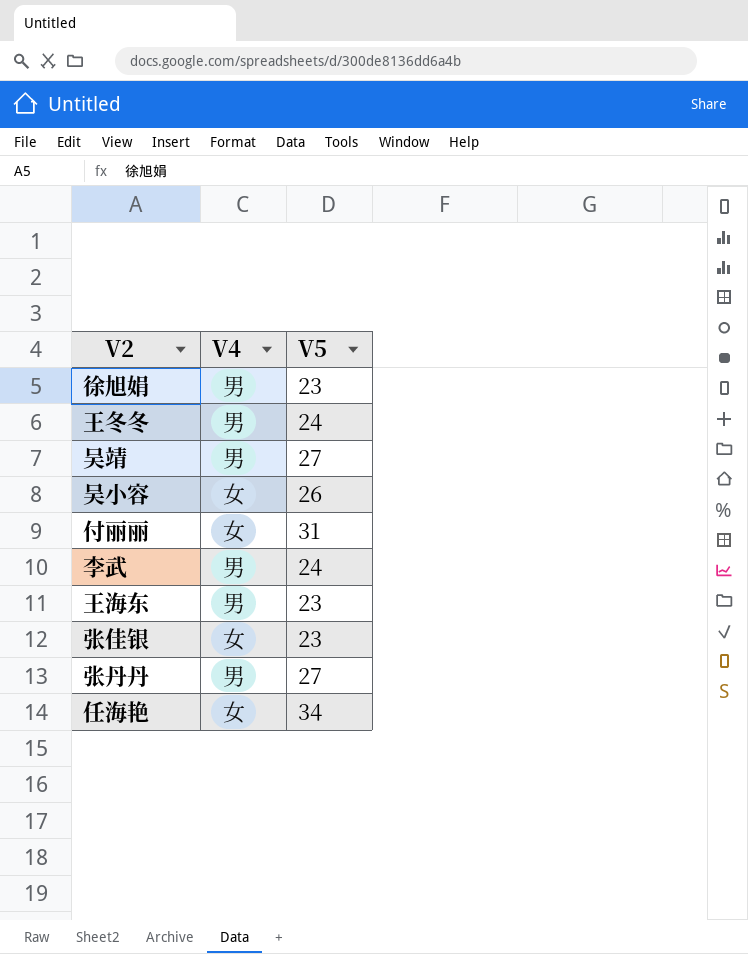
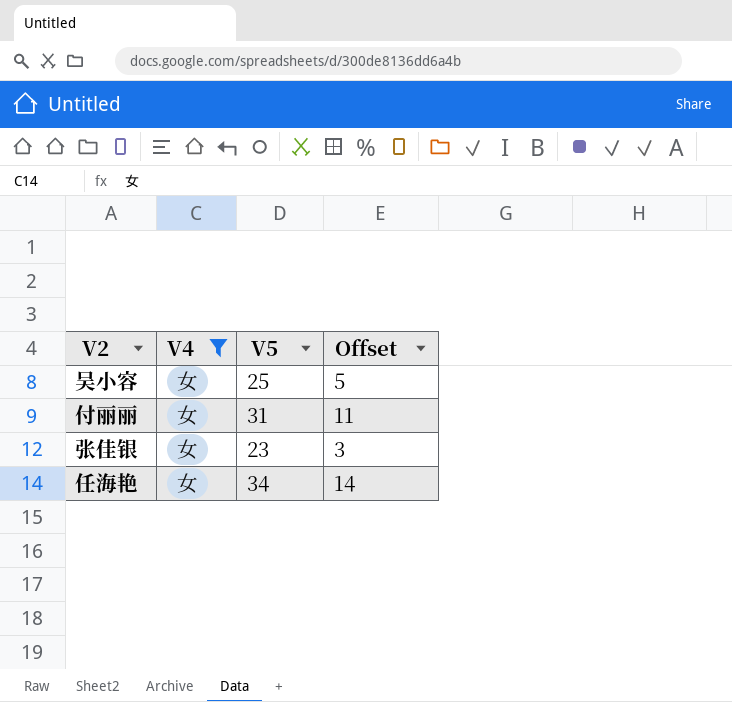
filter: none -> V4 = 女
column Offset | formula: none -> [V5] - 20
吴小容 | V5: 26 -> 25

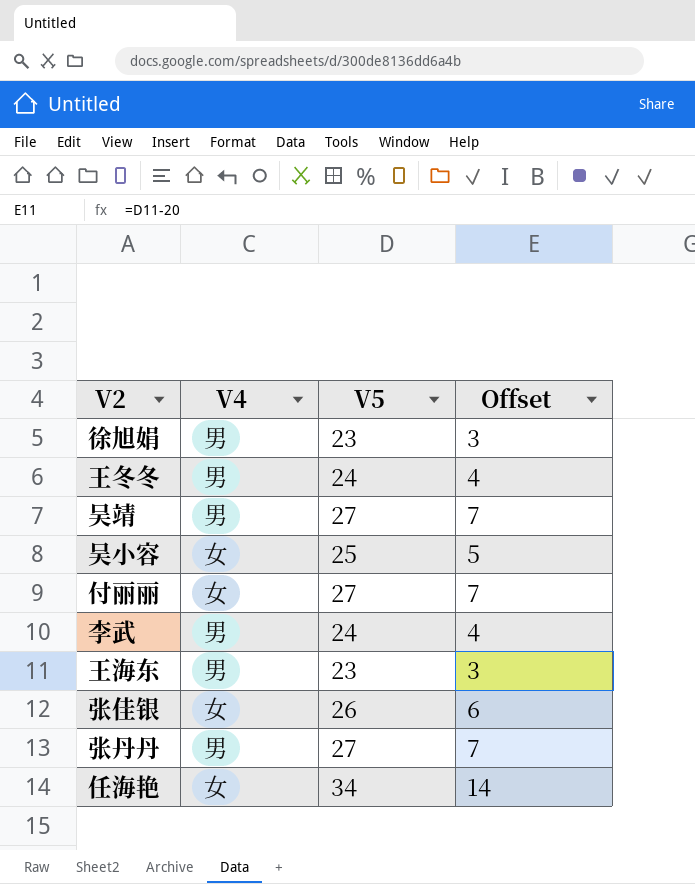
filter: V4 = 女 -> none
付丽丽 | V5: 31 -> 27
付丽丽 | Offset: 11 -> 7
张佳银 | V5: 23 -> 26
张佳银 | Offset: 3 -> 6

